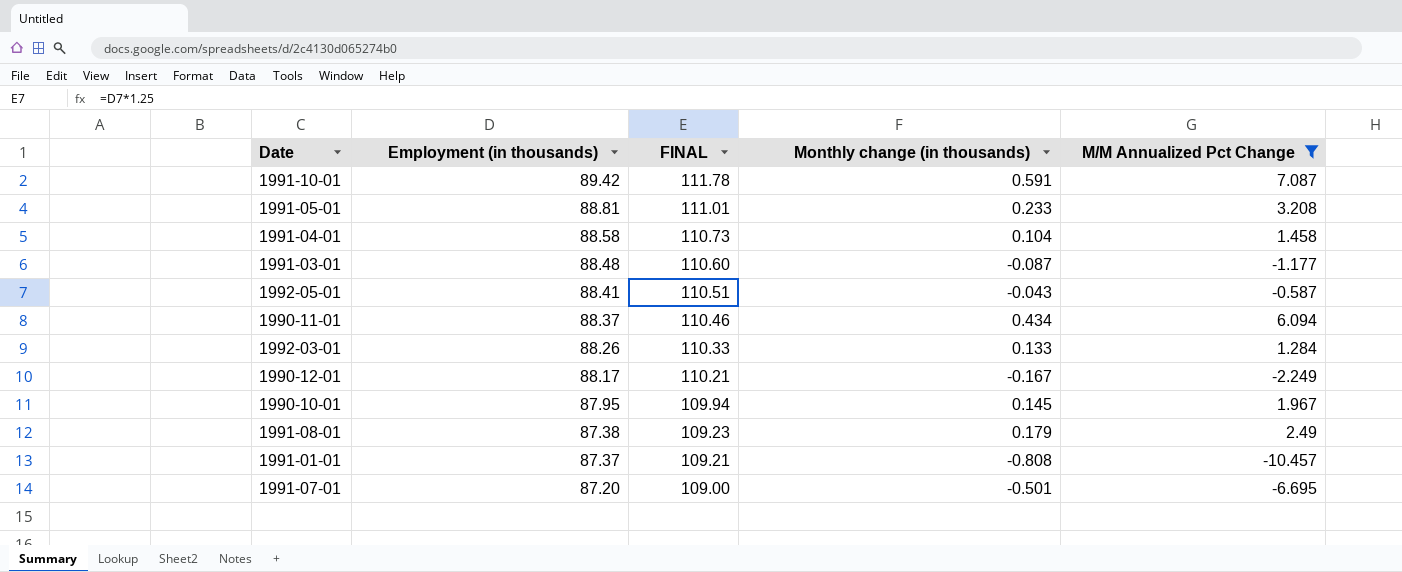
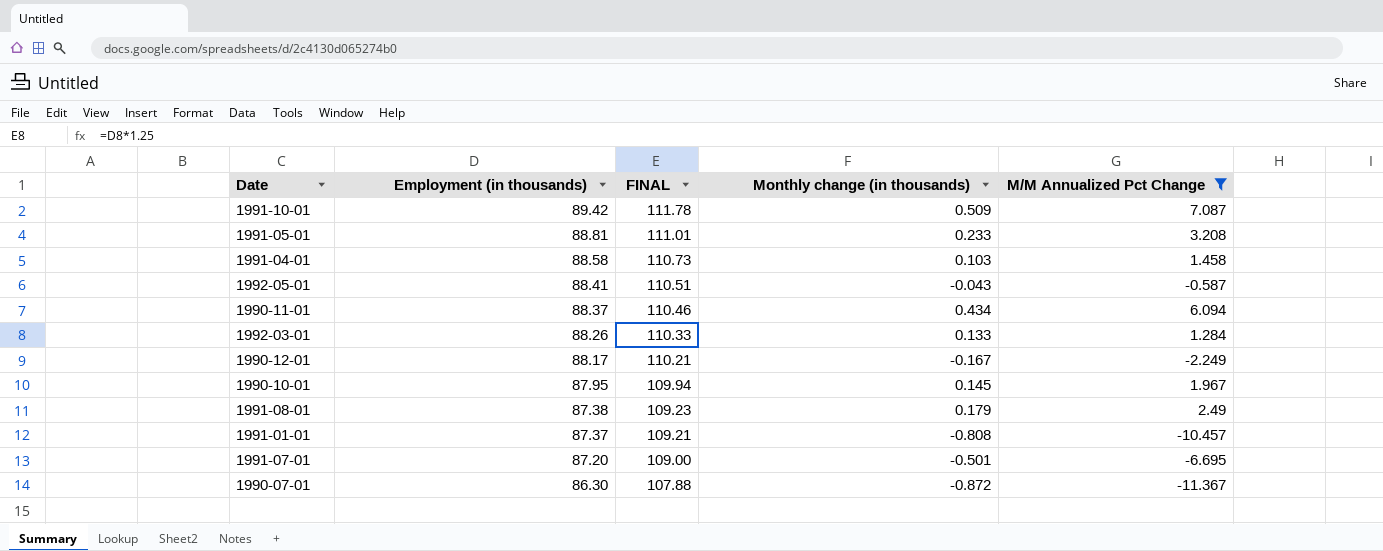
row 1991-03-01: 88.48 | 110.60 | -0.087 | -1.177 -> none
1991-10-01 | Monthly change (in thousands): 0.591 -> 0.509
1991-04-01 | Monthly change (in thousands): 0.104 -> 0.103
row 1990-07-01: none -> 86.30 | 107.88 | -0.872 | -11.367

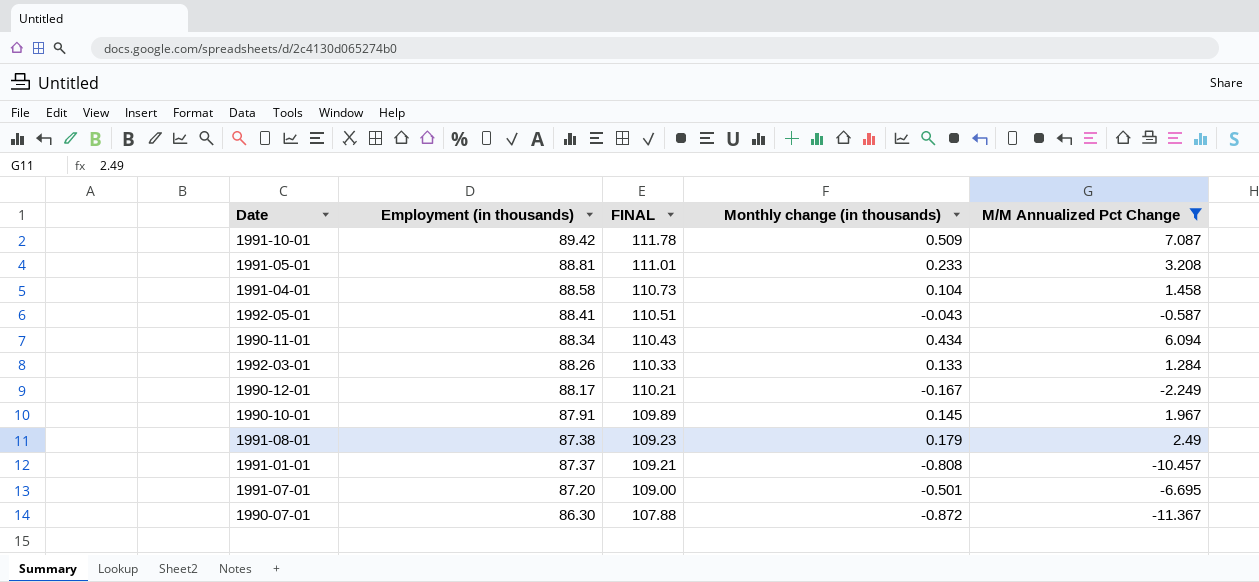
1991-04-01 | Monthly change (in thousands): 0.103 -> 0.104
1990-11-01 | Employment (in thousands): 88.37 -> 88.34
1990-11-01 | FINAL: 110.46 -> 110.43
1990-10-01 | Employment (in thousands): 87.95 -> 87.91
1990-10-01 | FINAL: 109.94 -> 109.89

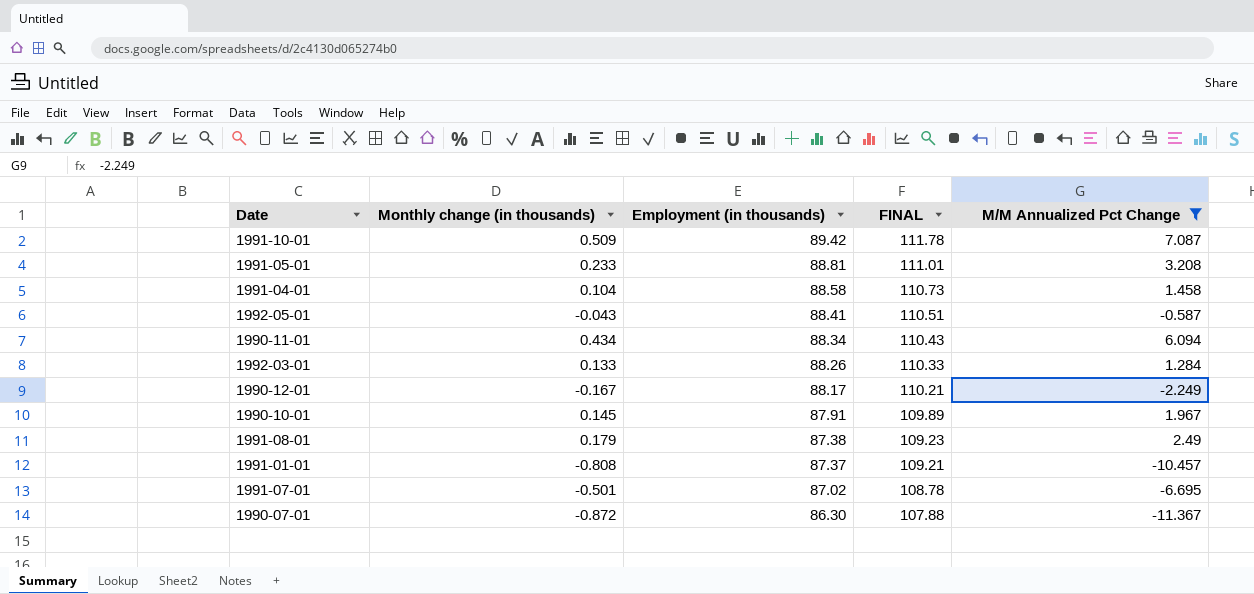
column Monthly change (in thousands) | position: 4 -> 2
1991-07-01 | Employment (in thousands): 87.20 -> 87.02
1991-07-01 | FINAL: 109.00 -> 108.78

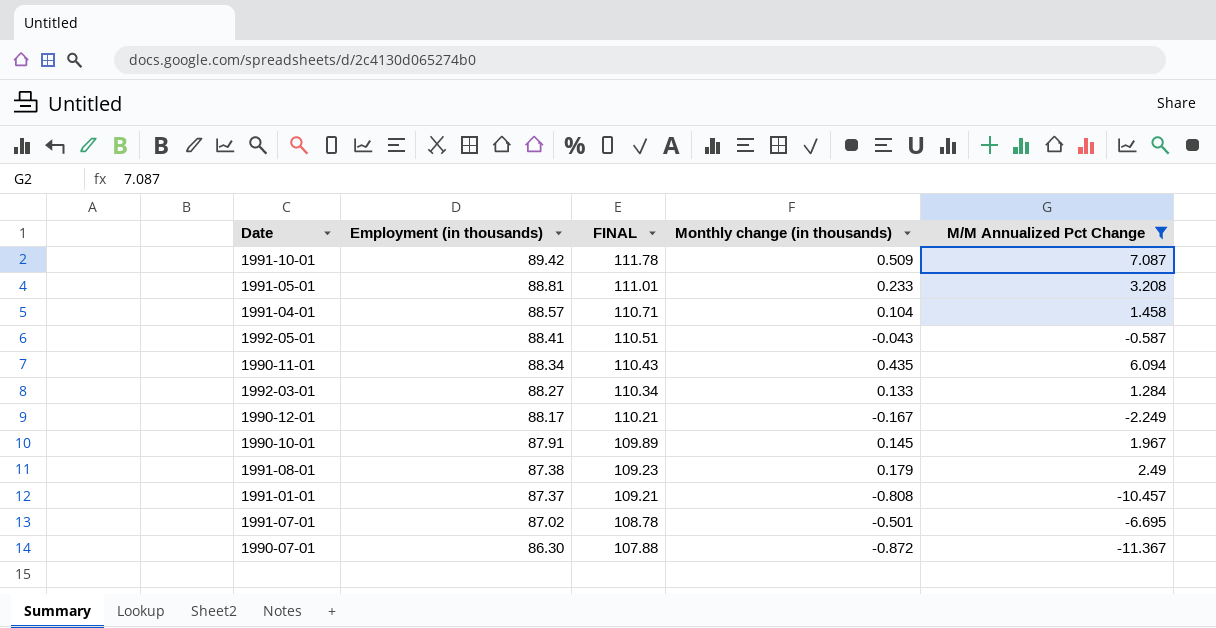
column Monthly change (in thousands) | position: 2 -> 4
1991-04-01 | Employment (in thousands): 88.58 -> 88.57
1991-04-01 | FINAL: 110.73 -> 110.71
1990-11-01 | Monthly change (in thousands): 0.434 -> 0.435
1992-03-01 | Employment (in thousands): 88.26 -> 88.27
1992-03-01 | FINAL: 110.33 -> 110.34

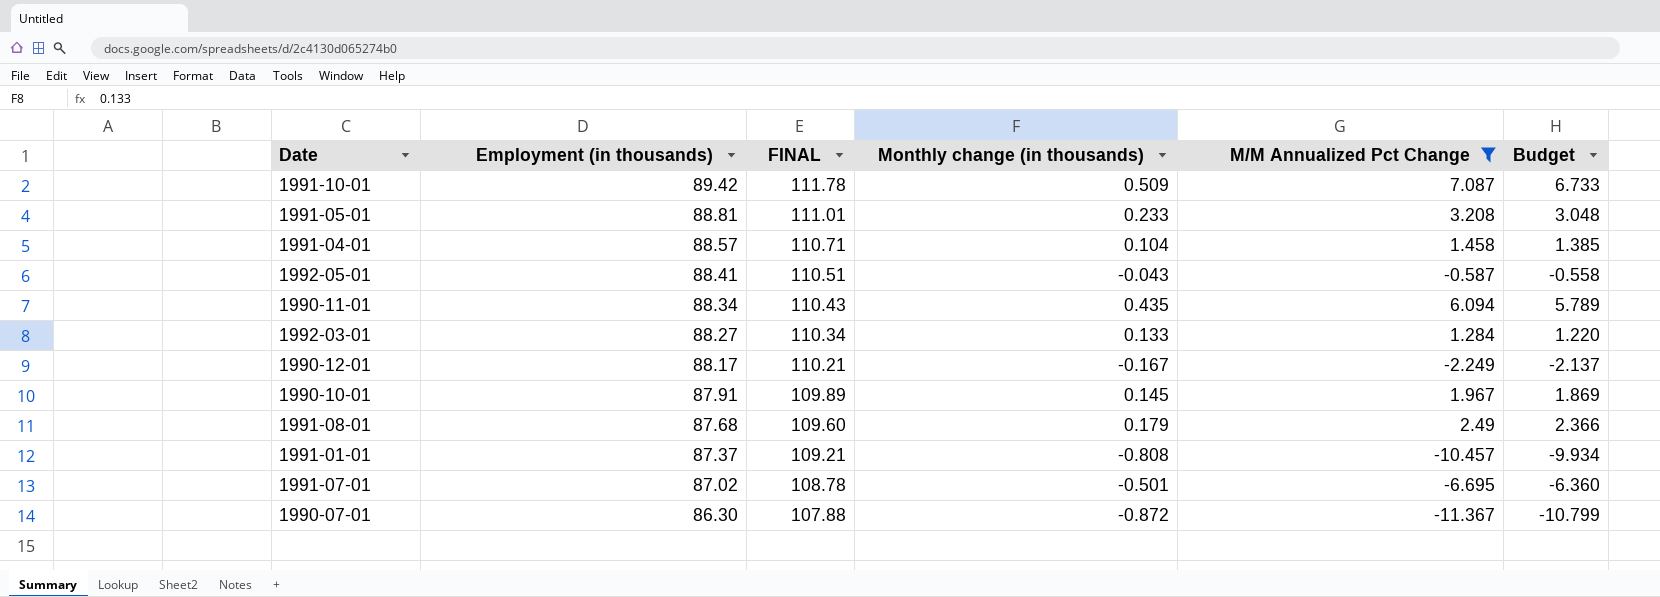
column Budget | formula: none -> [M/M Annualized Pct Change] * 0.95
1991-08-01 | Employment (in thousands): 87.38 -> 87.68
1991-08-01 | FINAL: 109.23 -> 109.60

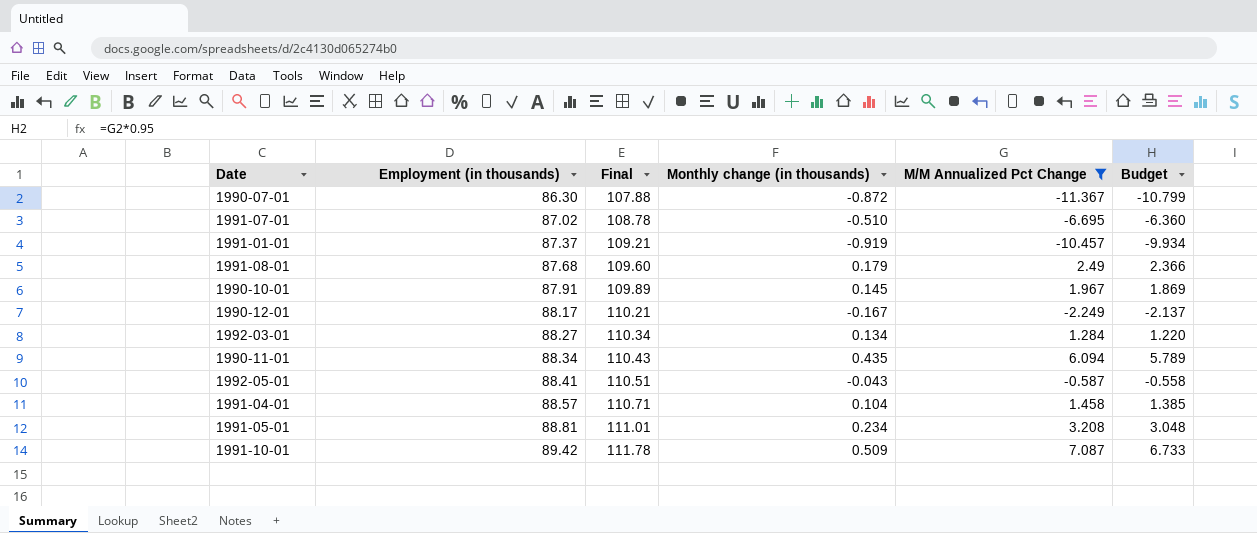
row order: Employment (in thousands) descending -> Employment (in thousands) ascending
column name: FINAL -> Final
1991-07-01 | Monthly change (in thousands): -0.501 -> -0.510
1991-01-01 | Monthly change (in thousands): -0.808 -> -0.919
1992-03-01 | Monthly change (in thousands): 0.133 -> 0.134
1991-05-01 | Monthly change (in thousands): 0.233 -> 0.234

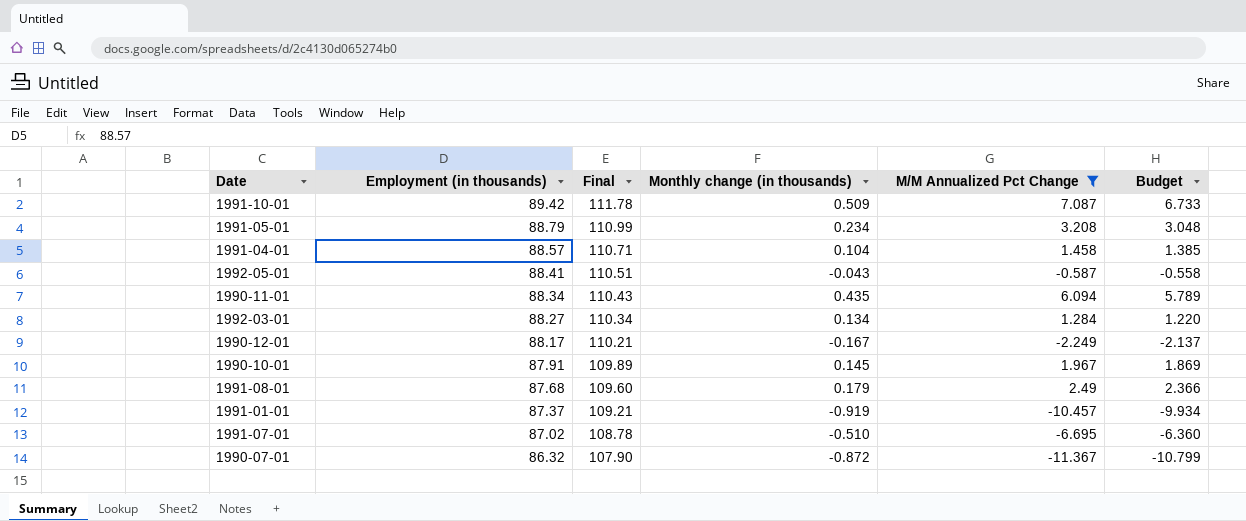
row order: Employment (in thousands) ascending -> Employment (in thousands) descending
1991-05-01 | Employment (in thousands): 88.81 -> 88.79
1991-05-01 | Final: 111.01 -> 110.99
1990-07-01 | Employment (in thousands): 86.30 -> 86.32
1990-07-01 | Final: 107.88 -> 107.90

